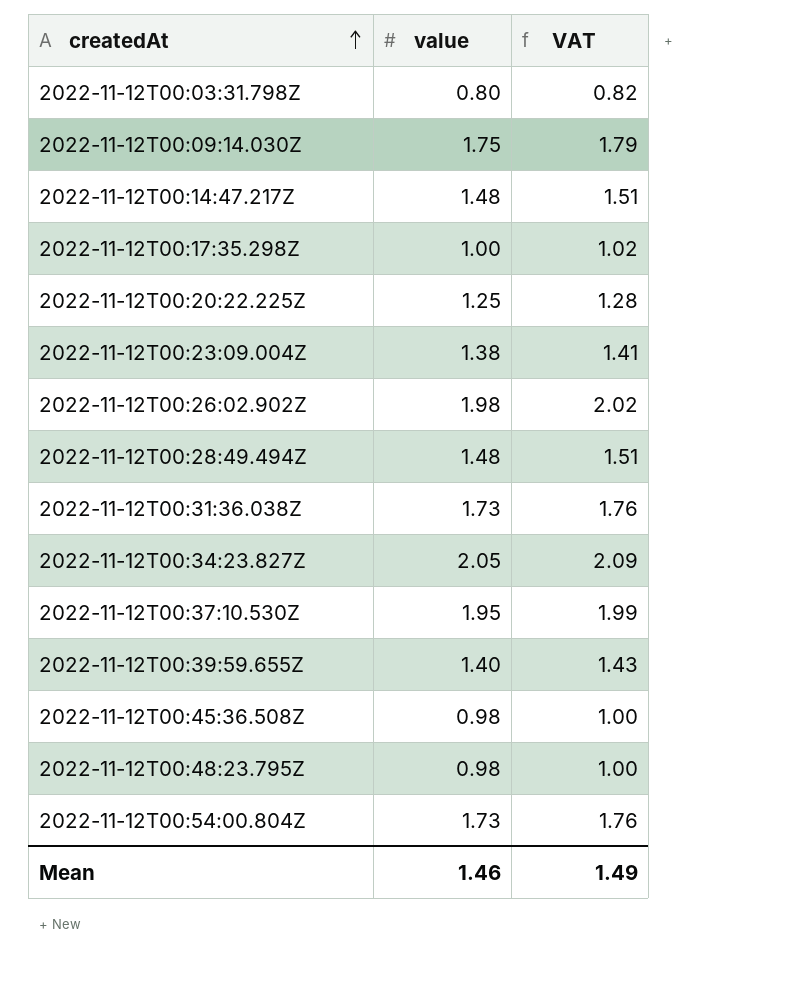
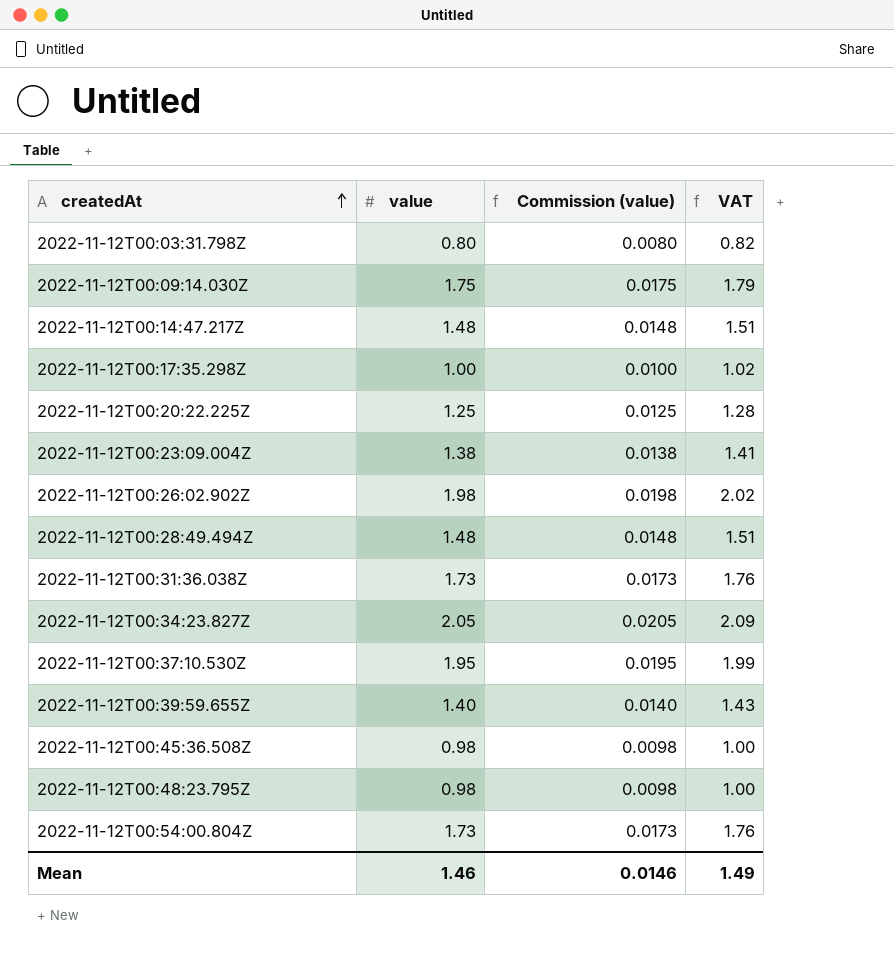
column Commission (value) | formula: none -> [value] * 0.01

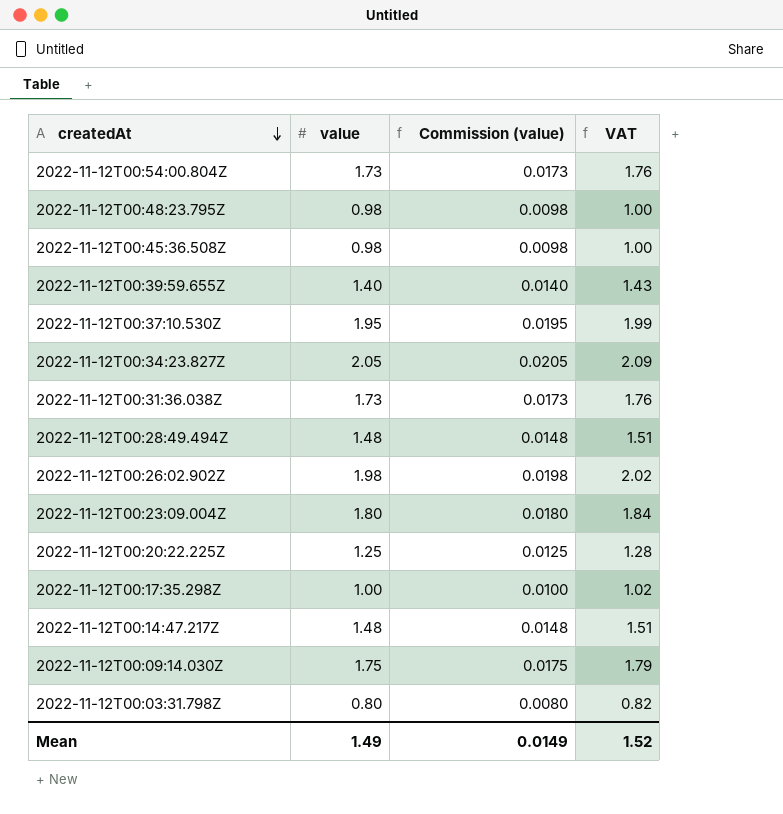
row order: createdAt ascending -> createdAt descending
2022-11-12T00:23:09.004Z | value: 1.38 -> 1.80
2022-11-12T00:23:09.004Z | Commission (value): 0.0138 -> 0.0180
2022-11-12T00:23:09.004Z | VAT: 1.41 -> 1.84
Mean | value: 1.46 -> 1.49
Mean | Commission (value): 0.0146 -> 0.0149
Mean | VAT: 1.49 -> 1.52

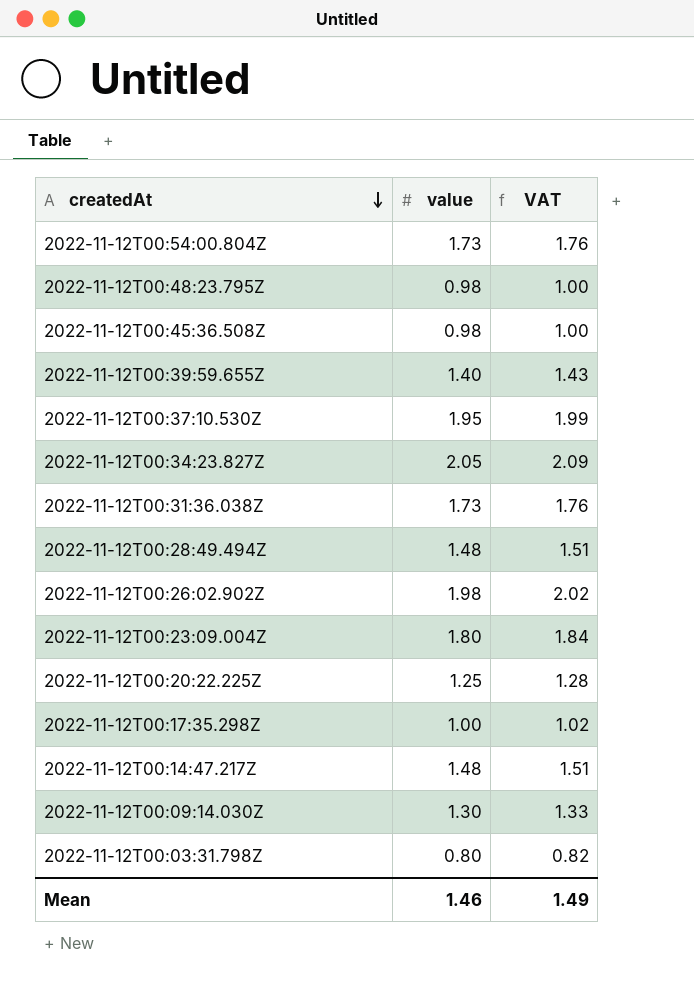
column Commission (value) | formula: [value] * 0.01 -> none
2022-11-12T00:09:14.030Z | value: 1.75 -> 1.30
2022-11-12T00:09:14.030Z | VAT: 1.79 -> 1.33
Mean | value: 1.49 -> 1.46
Mean | VAT: 1.52 -> 1.49

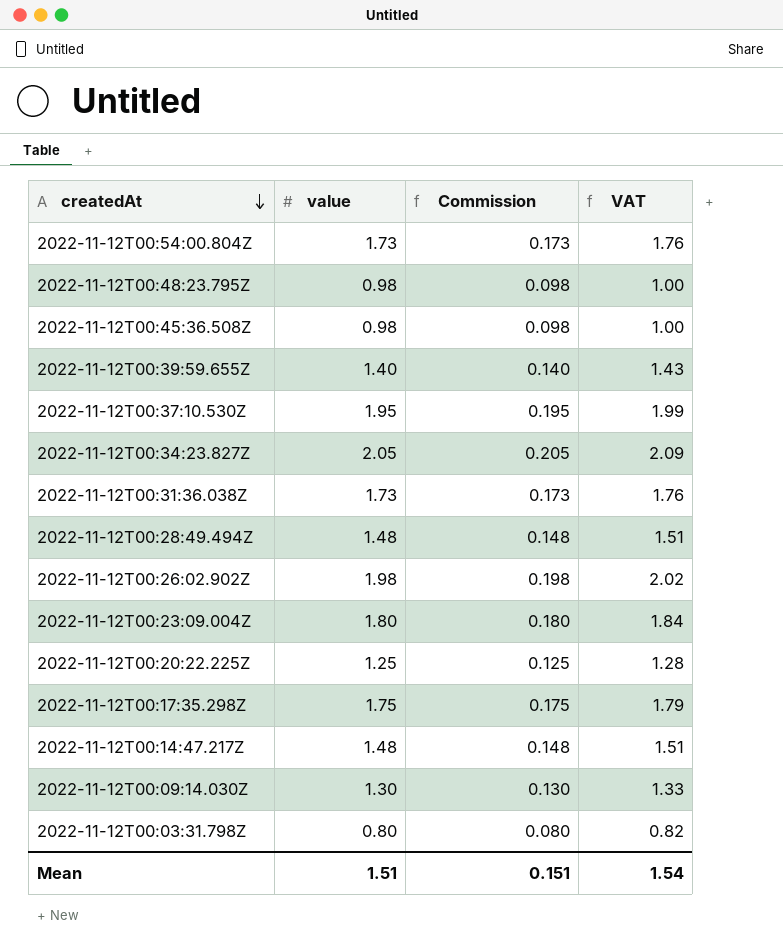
column Commission | formula: none -> [value] * 0.1
2022-11-12T00:17:35.298Z | value: 1.00 -> 1.75
2022-11-12T00:17:35.298Z | VAT: 1.02 -> 1.79
Mean | value: 1.46 -> 1.51
Mean | VAT: 1.49 -> 1.54

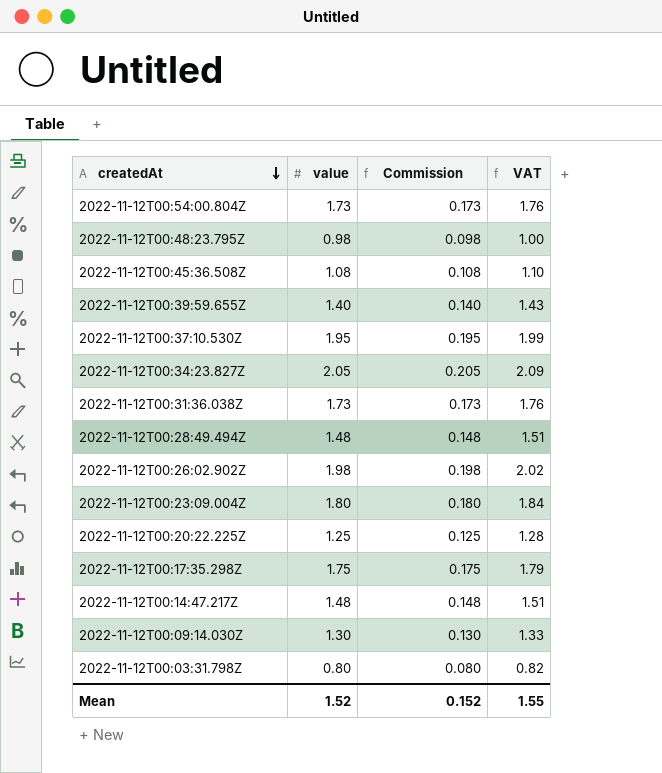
2022-11-12T00:45:36.508Z | value: 0.98 -> 1.08
2022-11-12T00:45:36.508Z | Commission: 0.098 -> 0.108
2022-11-12T00:45:36.508Z | VAT: 1.00 -> 1.10
Mean | value: 1.51 -> 1.52
Mean | Commission: 0.151 -> 0.152
Mean | VAT: 1.54 -> 1.55

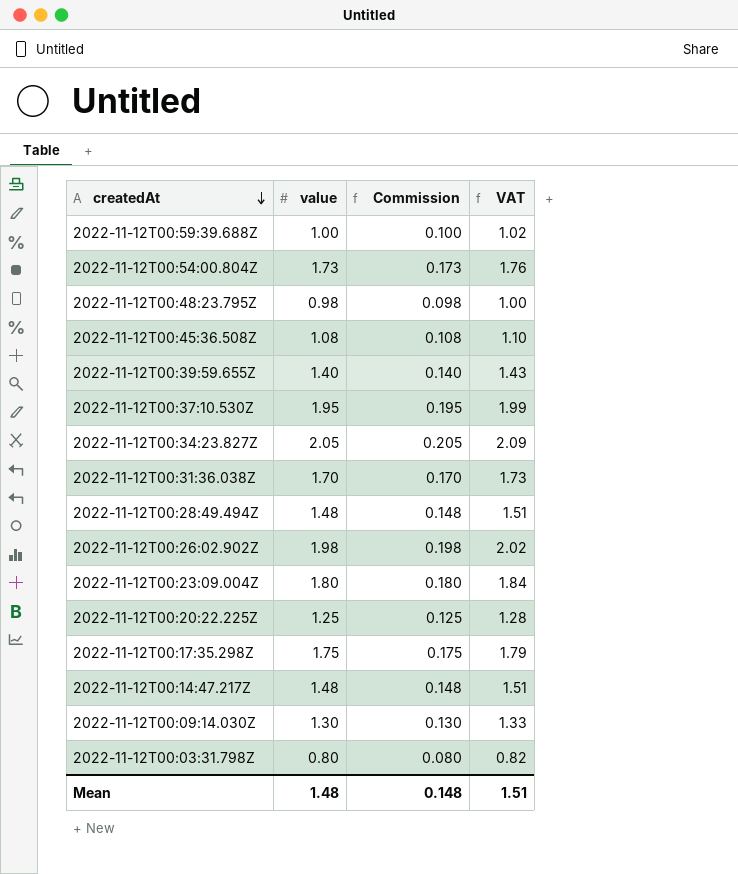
row 2022-11-12T00:59:39.688Z: none -> 1.00 | 0.100 | 1.02
2022-11-12T00:31:36.038Z | value: 1.73 -> 1.70
2022-11-12T00:31:36.038Z | Commission: 0.173 -> 0.170
2022-11-12T00:31:36.038Z | VAT: 1.76 -> 1.73
Mean | value: 1.52 -> 1.48
Mean | Commission: 0.152 -> 0.148
Mean | VAT: 1.55 -> 1.51

